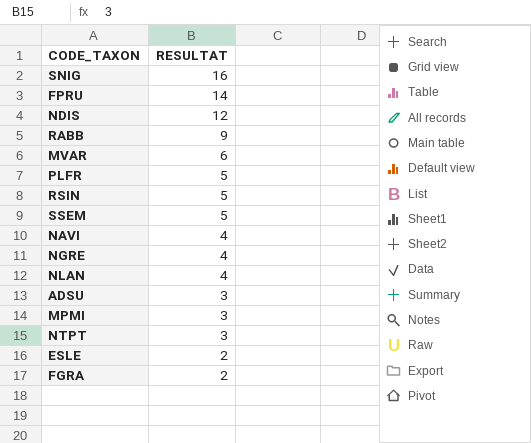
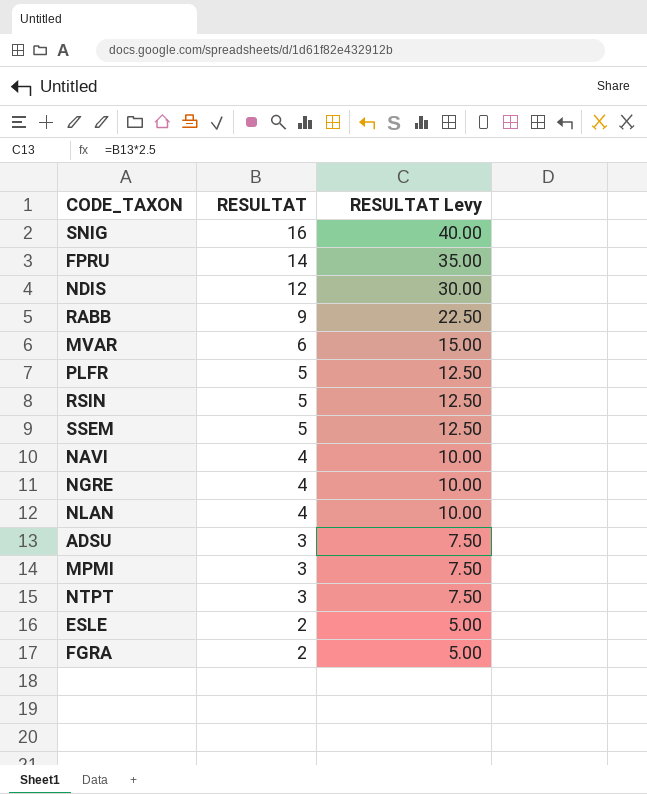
column RESULTAT Levy | formula: none -> [RESULTAT] * 2.5

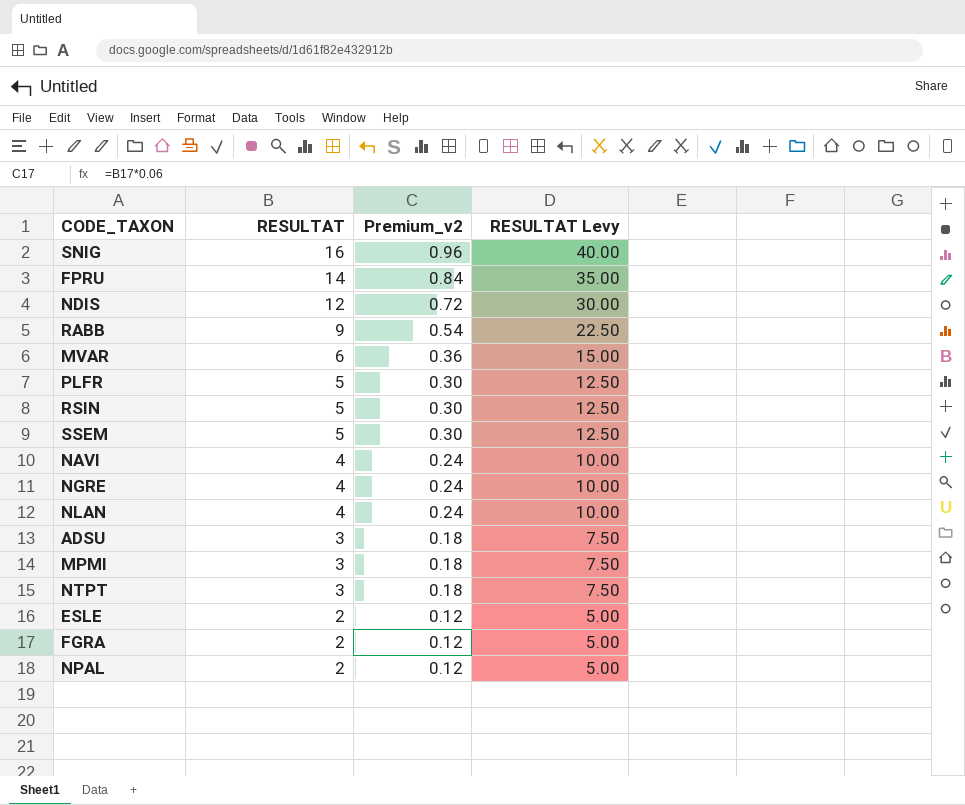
column Premium_v2 | formula: none -> [RESULTAT] * 0.06
row NPAL: none -> 2 | 0.12 | 5.00

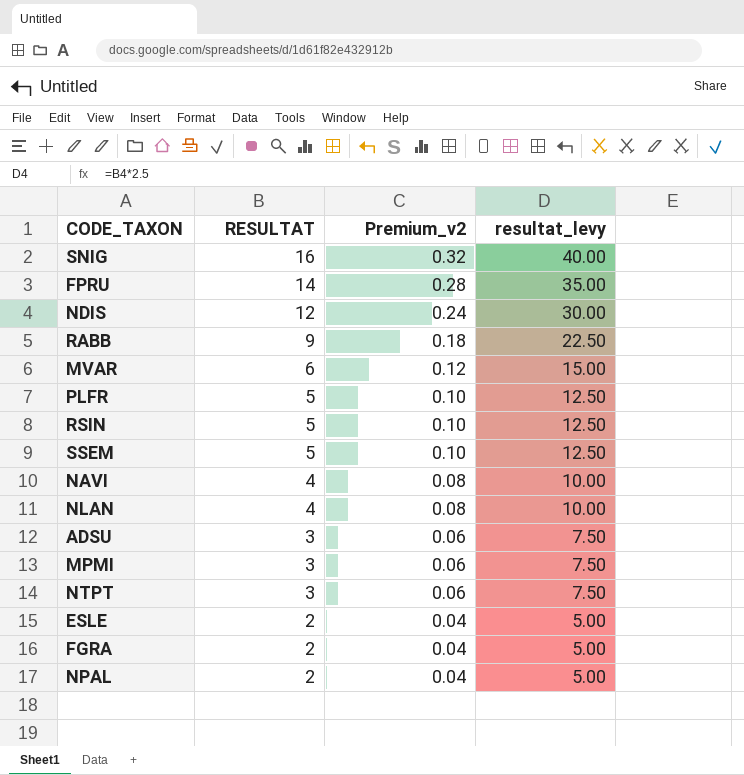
column Premium_v2 | formula: [RESULTAT] * 0.06 -> [RESULTAT] * 0.02
column name: RESULTAT Levy -> resultat_levy
row NGRE: 4 | 0.24 | 10.00 -> none

